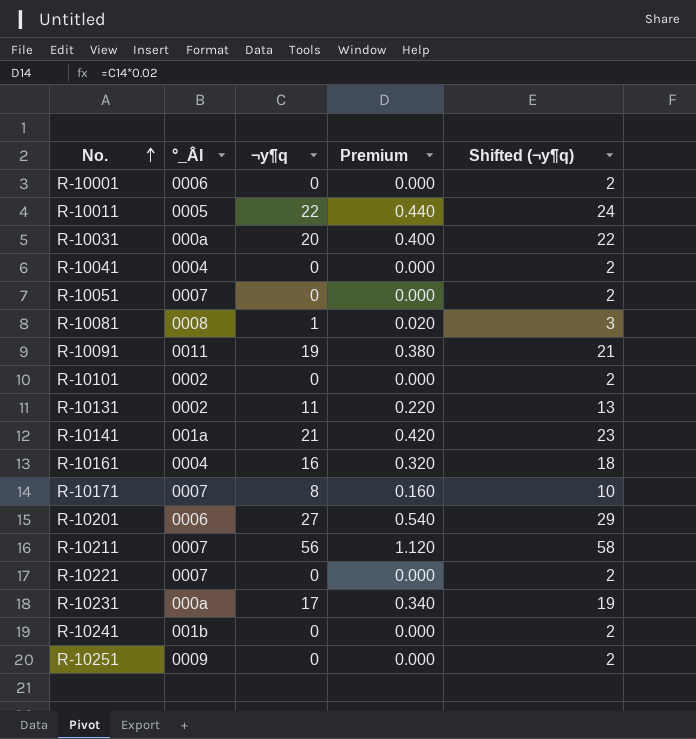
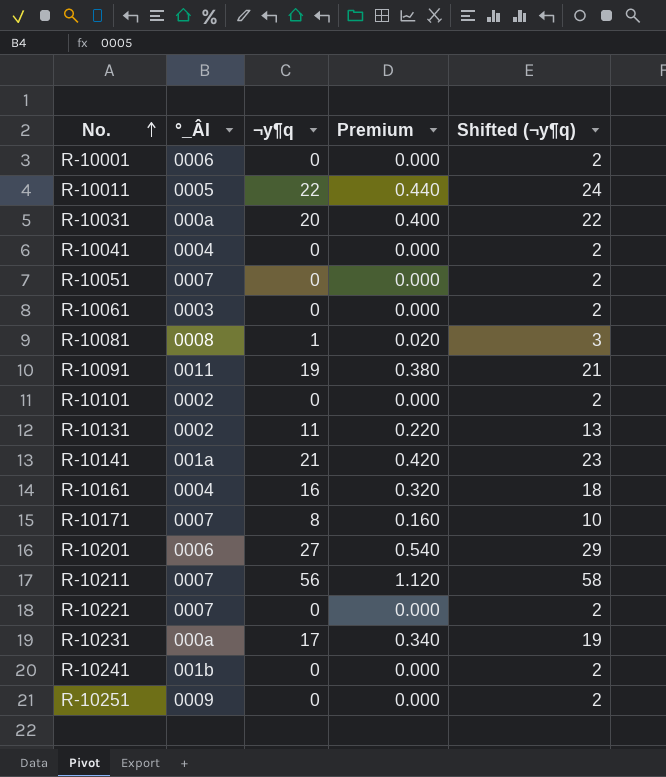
row R-10061: none -> 0003 | 0 | 0.000 | 2

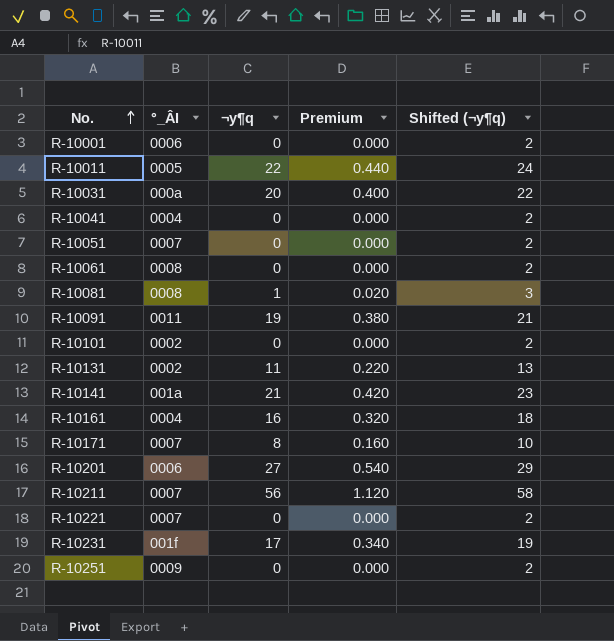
row R-10241: 001b | 0 | 0.000 | 2 -> none
R-10061 | °_ÂI: 0003 -> 0008
R-10231 | °_ÂI: 000a -> 001f

